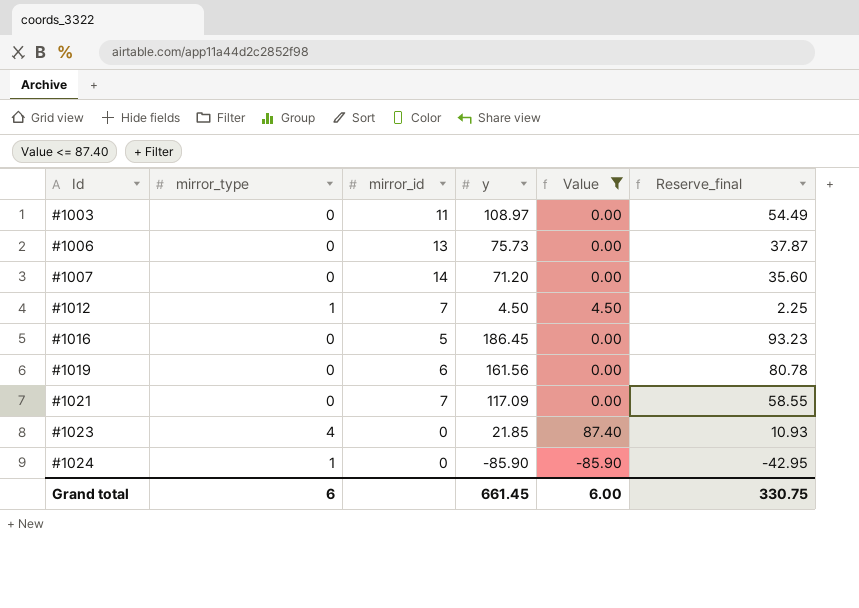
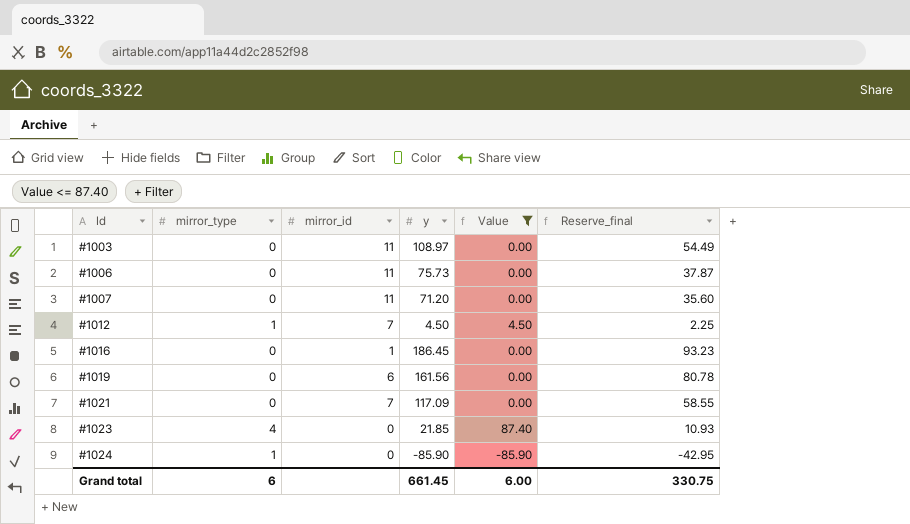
#1006 | mirror_id: 13 -> 11
#1007 | mirror_id: 14 -> 11
#1016 | mirror_id: 5 -> 1

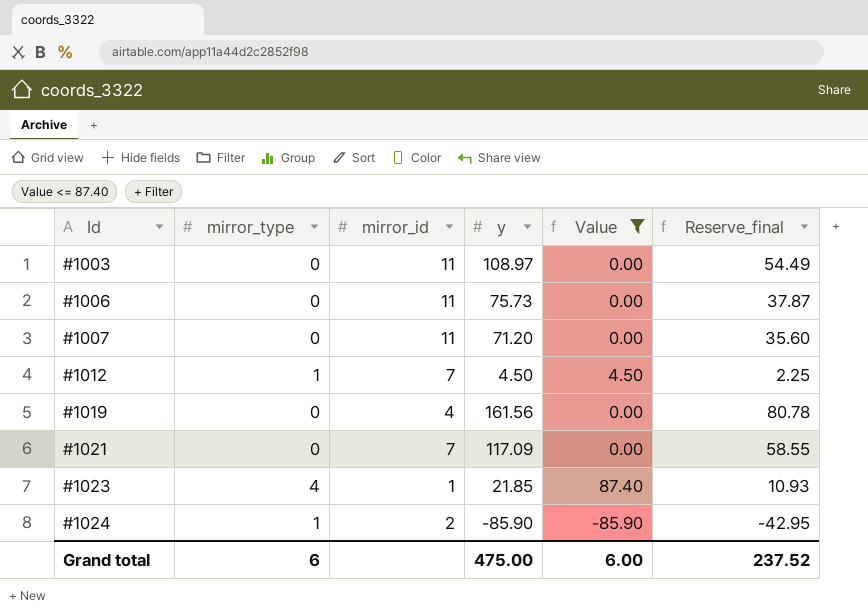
row #1016: 0 | 1 | 186.45 | 0.00 | 93.23 -> none
#1019 | mirror_id: 6 -> 4
#1023 | mirror_id: 0 -> 1
#1024 | mirror_id: 0 -> 2
Grand total | y: 661.45 -> 475.00
Grand total | Reserve_final: 330.75 -> 237.52

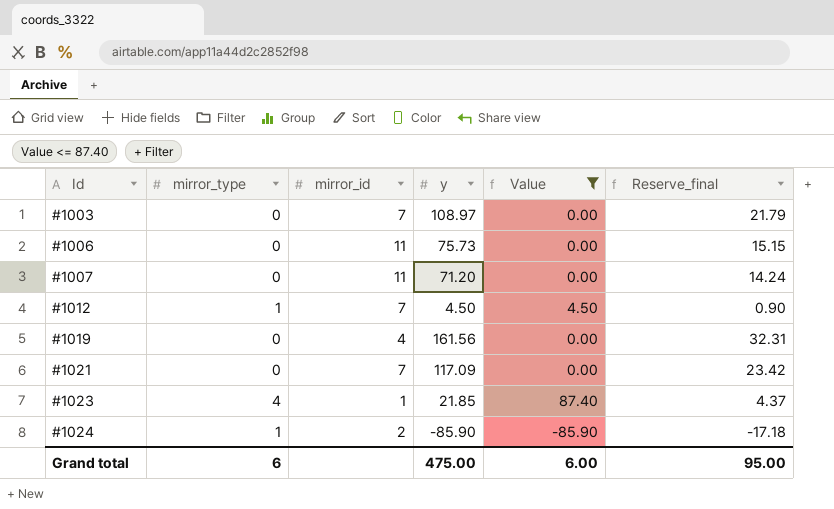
column Reserve_final | formula: [y] * 0.5 -> [y] * 0.2
#1003 | mirror_id: 11 -> 7
Grand total | Reserve_final: 237.52 -> 95.00

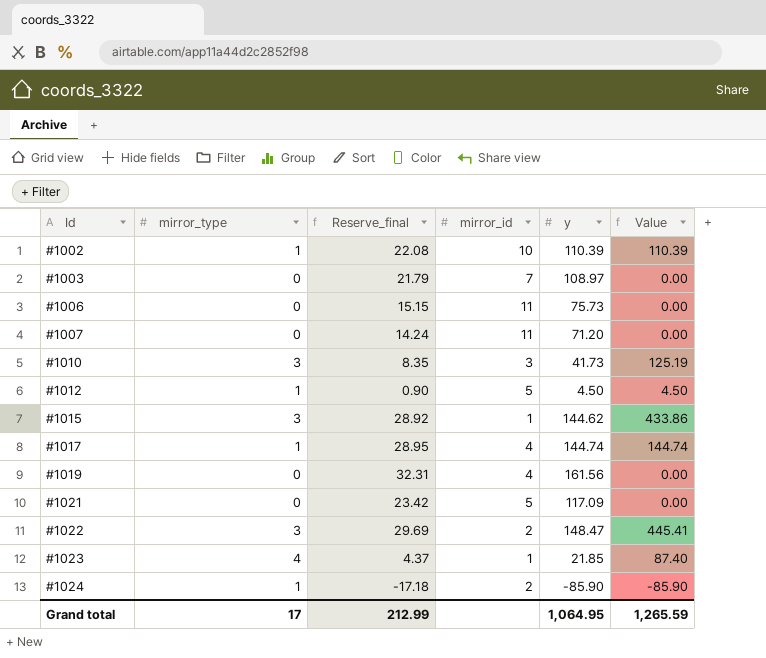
filter: Value <= 87.40 -> none
column Reserve_final | position: 6 -> 3
#1012 | mirror_id: 7 -> 5
#1021 | mirror_id: 7 -> 5
Grand total | mirror_type: 6 -> 17
Grand total | Reserve_final: 95.00 -> 212.99
Grand total | y: 475.00 -> 1,064.95
Grand total | Value: 6.00 -> 1,265.59

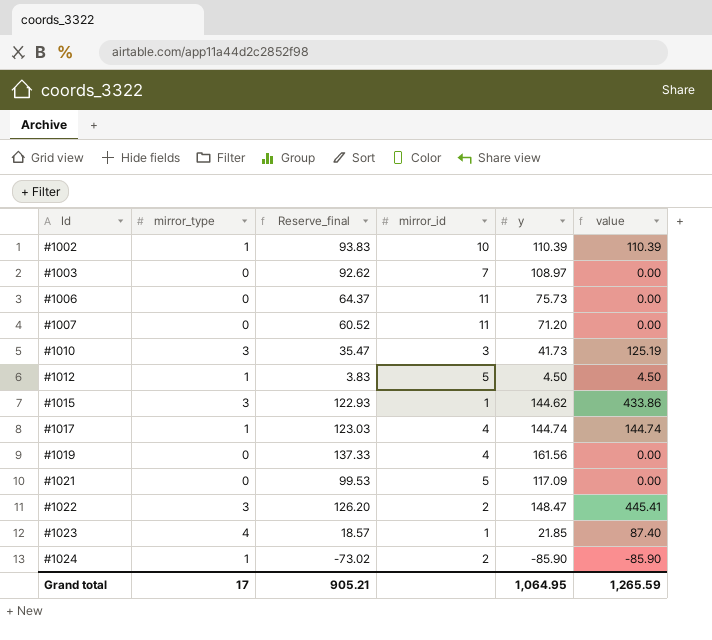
column Reserve_final | formula: [y] * 0.2 -> [y] * 0.85
column name: Value -> value
Grand total | Reserve_final: 212.99 -> 905.21

